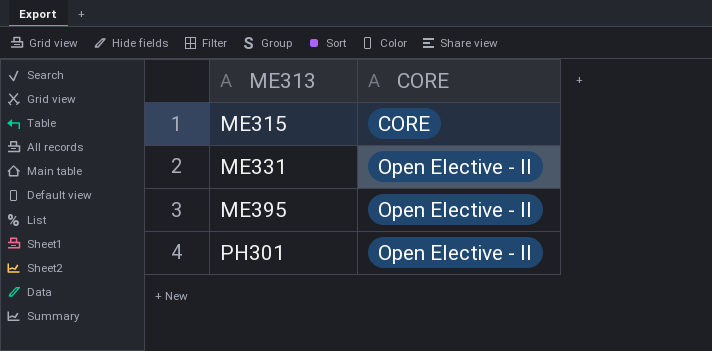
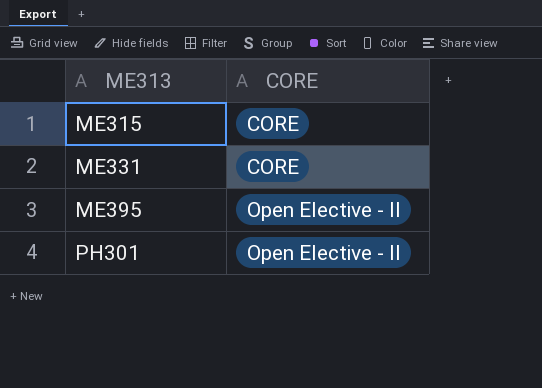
ME331 | CORE: Open Elective - II -> CORE

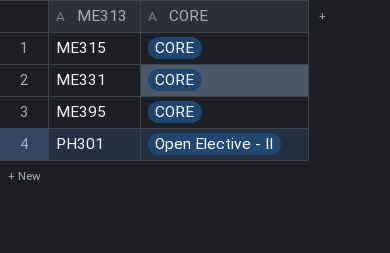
ME395 | CORE: Open Elective - II -> CORE

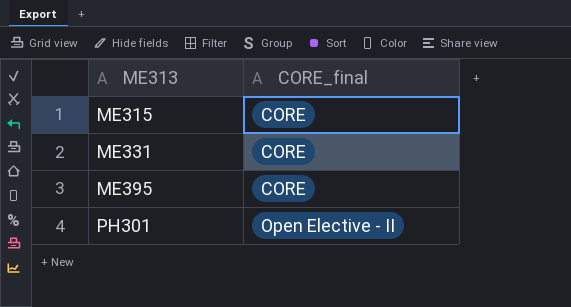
column name: CORE -> CORE_final

